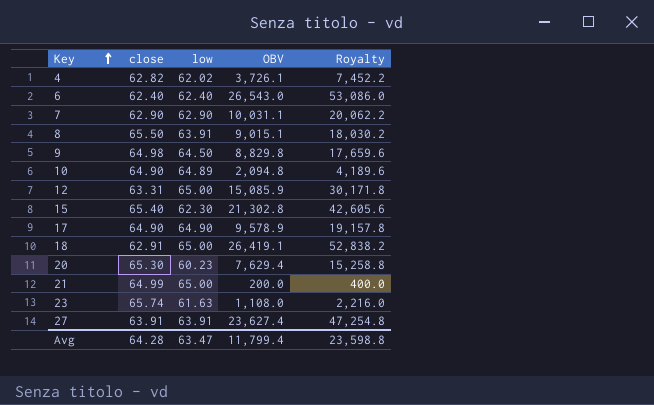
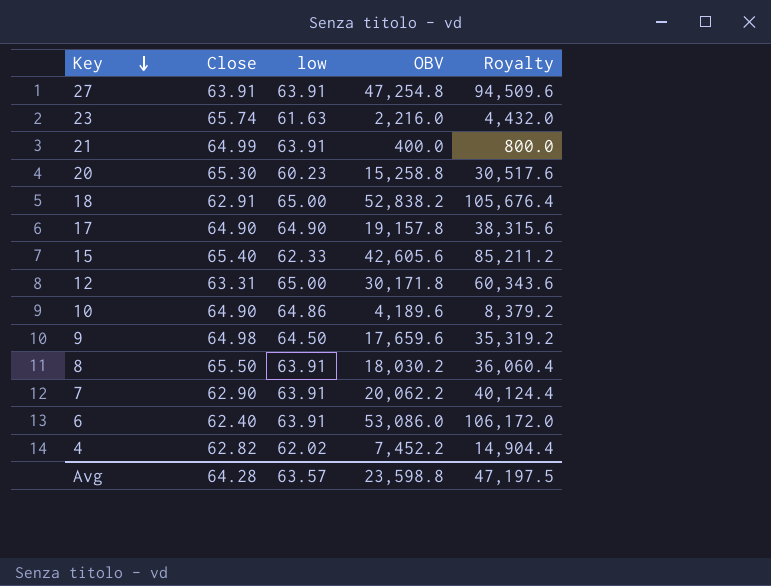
row order: Key ascending -> Key descending
column name: close -> Close
27 | OBV: 23,627.4 -> 47,254.8
27 | Royalty: 47,254.8 -> 94,509.6
23 | OBV: 1,108.0 -> 2,216.0
23 | Royalty: 2,216.0 -> 4,432.0
21 | low: 65.00 -> 63.91
21 | OBV: 200.0 -> 400.0
21 | Royalty: 400.0 -> 800.0
20 | OBV: 7,629.4 -> 15,258.8
20 | Royalty: 15,258.8 -> 30,517.6
18 | OBV: 26,419.1 -> 52,838.2
18 | Royalty: 52,838.2 -> 105,676.4
17 | OBV: 9,578.9 -> 19,157.8
17 | Royalty: 19,157.8 -> 38,315.6
15 | low: 62.30 -> 62.33
15 | OBV: 21,302.8 -> 42,605.6
15 | Royalty: 42,605.6 -> 85,211.2
12 | OBV: 15,085.9 -> 30,171.8
12 | Royalty: 30,171.8 -> 60,343.6
10 | low: 64.89 -> 64.86
10 | OBV: 2,094.8 -> 4,189.6
10 | Royalty: 4,189.6 -> 8,379.2
9 | OBV: 8,829.8 -> 17,659.6
9 | Royalty: 17,659.6 -> 35,319.2
8 | OBV: 9,015.1 -> 18,030.2
8 | Royalty: 18,030.2 -> 36,060.4
7 | low: 62.90 -> 63.91
7 | OBV: 10,031.1 -> 20,062.2
7 | Royalty: 20,062.2 -> 40,124.4
6 | low: 62.40 -> 63.91
6 | OBV: 26,543.0 -> 53,086.0
6 | Royalty: 53,086.0 -> 106,172.0
4 | OBV: 3,726.1 -> 7,452.2
4 | Royalty: 7,452.2 -> 14,904.4
Avg | low: 63.47 -> 63.57
Avg | OBV: 11,799.4 -> 23,598.8
Avg | Royalty: 23,598.8 -> 47,197.5

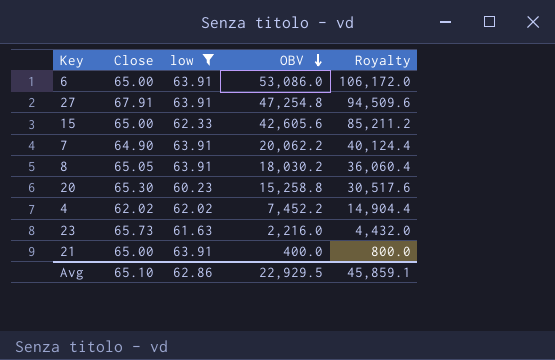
filter: none -> low <= 63.91
row order: Key descending -> OBV descending
6 | Close: 62.40 -> 65.00
27 | Close: 63.91 -> 67.91
15 | Close: 65.40 -> 65.00
7 | Close: 62.90 -> 64.90
8 | Close: 65.50 -> 65.05
4 | Close: 62.82 -> 62.02
23 | Close: 65.74 -> 65.73
21 | Close: 64.99 -> 65.00
Avg | Close: 64.28 -> 65.10
Avg | low: 63.57 -> 62.86
Avg | OBV: 23,598.8 -> 22,929.5
Avg | Royalty: 47,197.5 -> 45,859.1

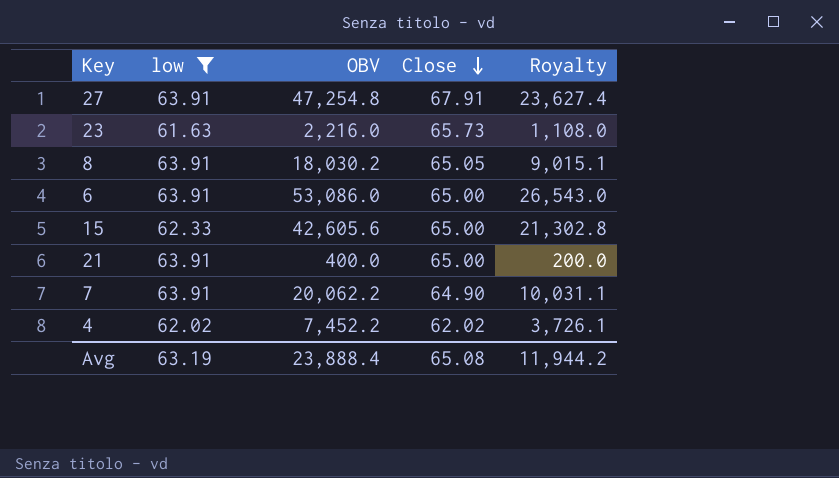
row order: OBV descending -> Close descending
column Close | position: 2 -> 4
column Royalty | formula: [OBV] * 2 -> [OBV] * 0.5
row 20: 65.30 | 60.23 | 15,258.8 | 30,517.6 -> none
Avg | low: 62.86 -> 63.19
Avg | OBV: 22,929.5 -> 23,888.4
Avg | Close: 65.10 -> 65.08
Avg | Royalty: 45,859.1 -> 11,944.2

